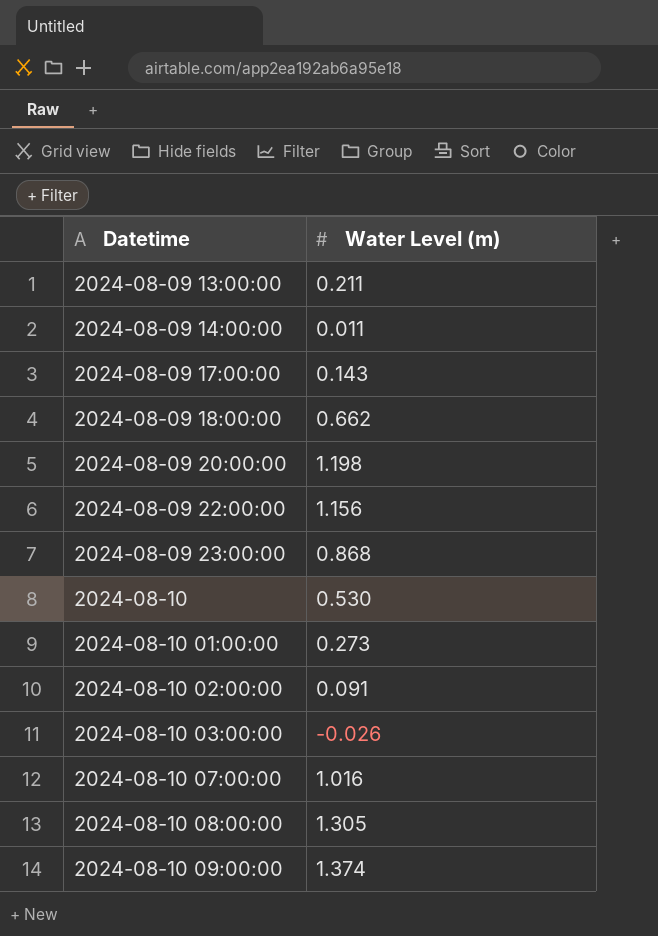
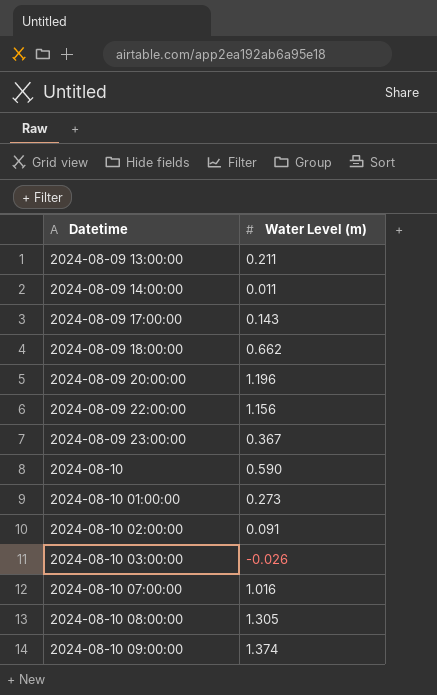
2024-08-09 20:00:00 | Water Level (m): 1.198 -> 1.196
2024-08-09 23:00:00 | Water Level (m): 0.868 -> 0.367
2024-08-10 | Water Level (m): 0.530 -> 0.590

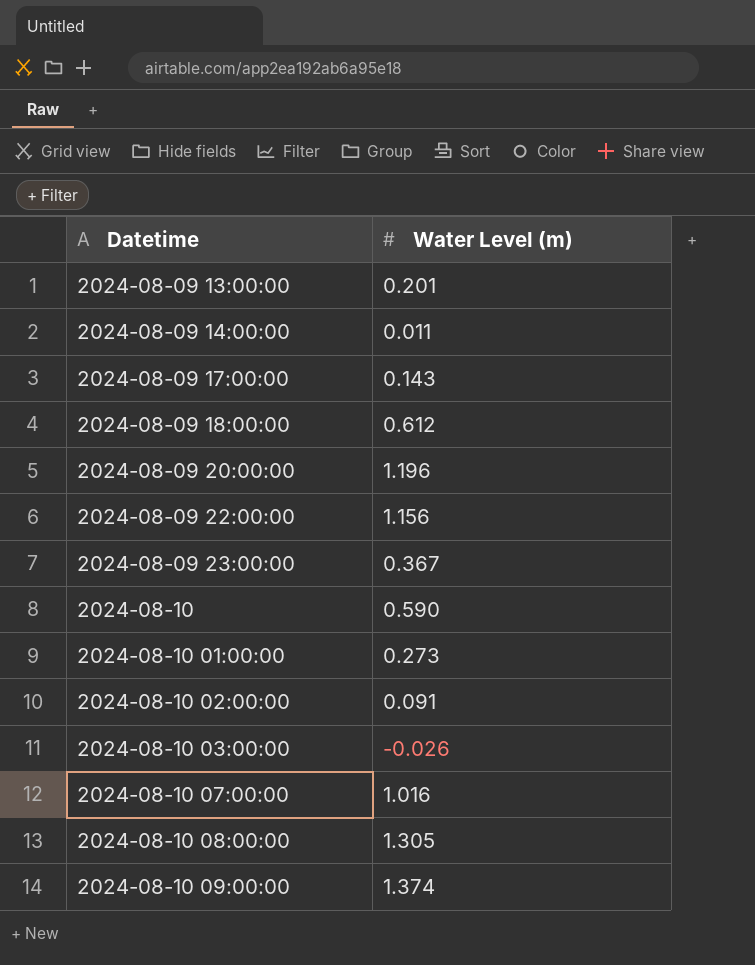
2024-08-09 13:00:00 | Water Level (m): 0.211 -> 0.201
2024-08-09 18:00:00 | Water Level (m): 0.662 -> 0.612

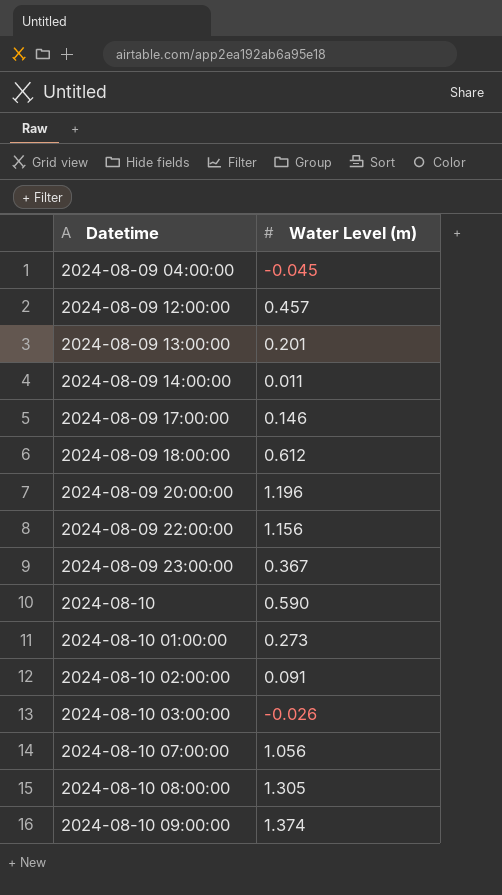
row 2024-08-09 04:00:00: none -> -0.045
row 2024-08-09 12:00:00: none -> 0.457
2024-08-09 17:00:00 | Water Level (m): 0.143 -> 0.146
2024-08-10 07:00:00 | Water Level (m): 1.016 -> 1.056

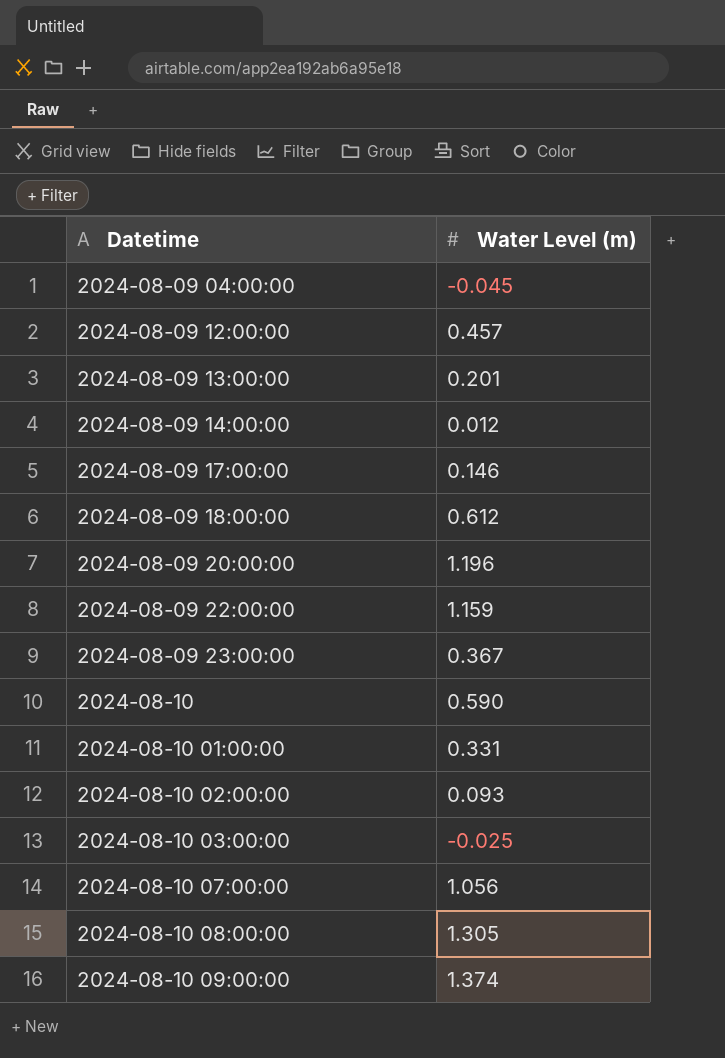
2024-08-09 14:00:00 | Water Level (m): 0.011 -> 0.012
2024-08-09 22:00:00 | Water Level (m): 1.156 -> 1.159
2024-08-10 01:00:00 | Water Level (m): 0.273 -> 0.331
2024-08-10 02:00:00 | Water Level (m): 0.091 -> 0.093
2024-08-10 03:00:00 | Water Level (m): -0.026 -> -0.025

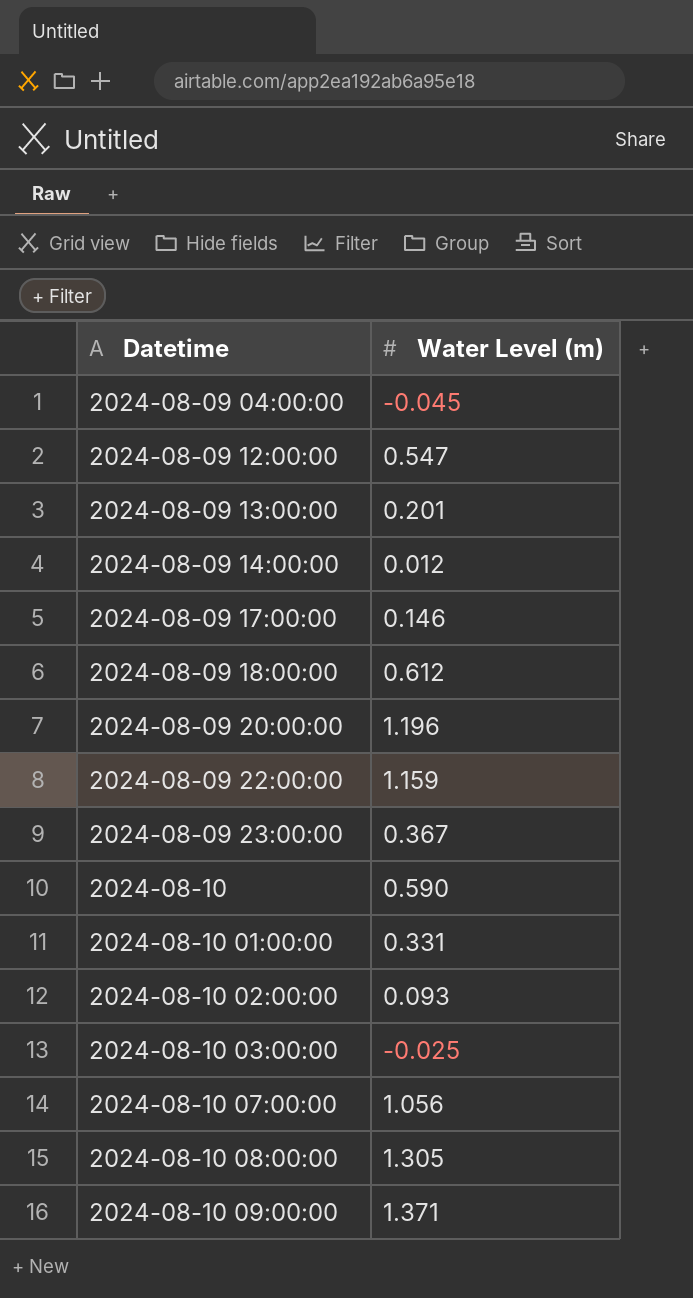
2024-08-09 12:00:00 | Water Level (m): 0.457 -> 0.547
2024-08-10 09:00:00 | Water Level (m): 1.374 -> 1.371

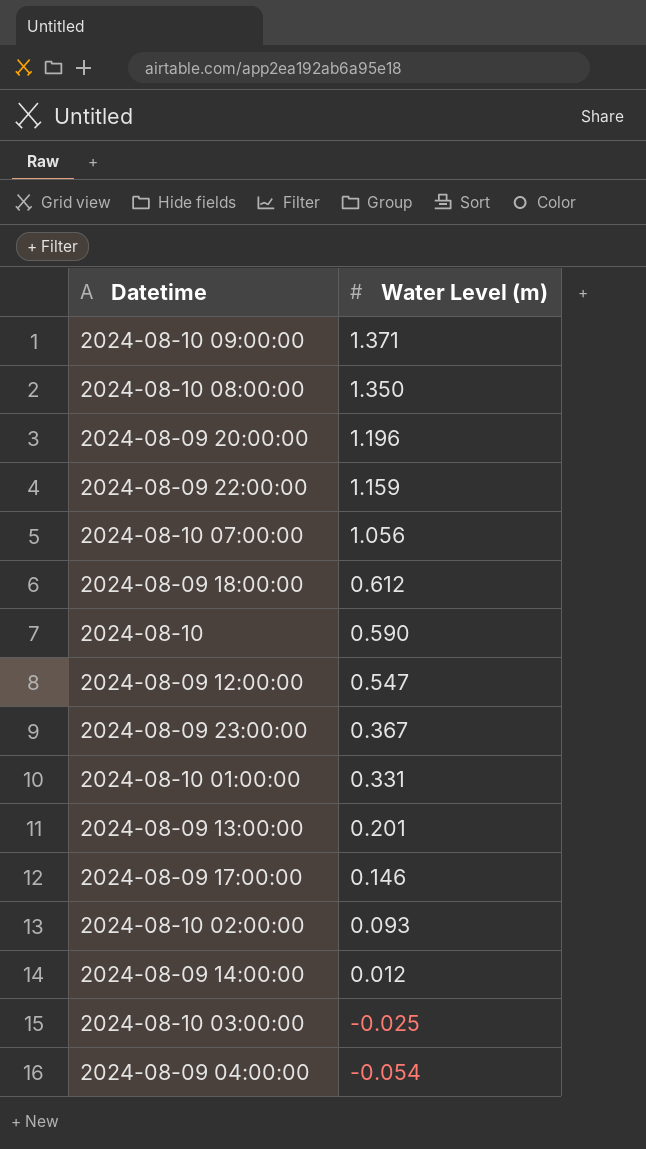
row order: Datetime ascending -> Water Level (m) descending
2024-08-10 08:00:00 | Water Level (m): 1.305 -> 1.350
2024-08-09 04:00:00 | Water Level (m): -0.045 -> -0.054

